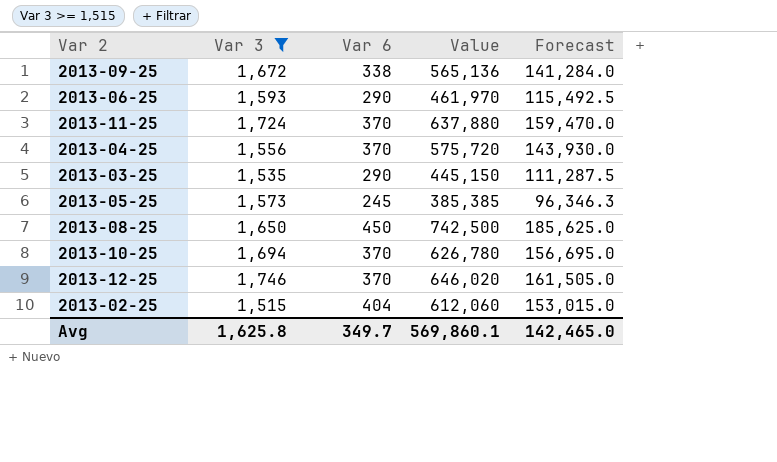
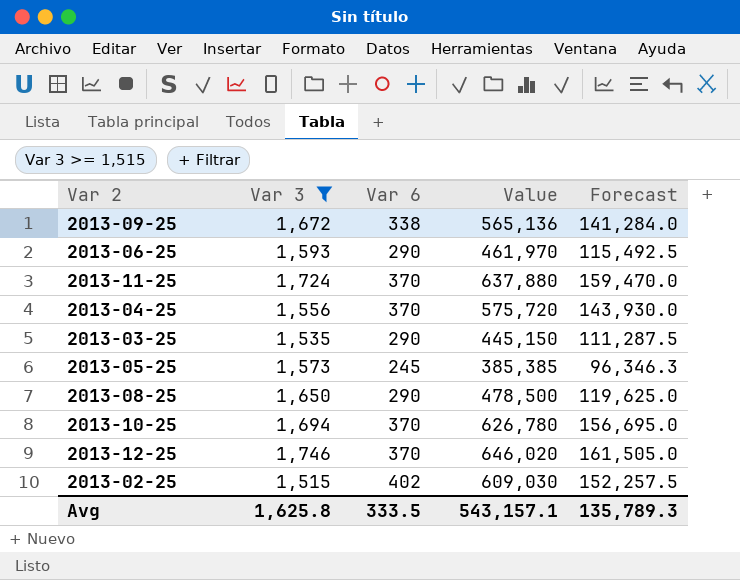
2013-08-25 | Var 6: 450 -> 290
2013-08-25 | Value: 742,500 -> 478,500
2013-08-25 | Forecast: 185,625.0 -> 119,625.0
2013-02-25 | Var 6: 404 -> 402
2013-02-25 | Value: 612,060 -> 609,030
2013-02-25 | Forecast: 153,015.0 -> 152,257.5
Avg | Var 6: 349.7 -> 333.5
Avg | Value: 569,860.1 -> 543,157.1
Avg | Forecast: 142,465.0 -> 135,789.3

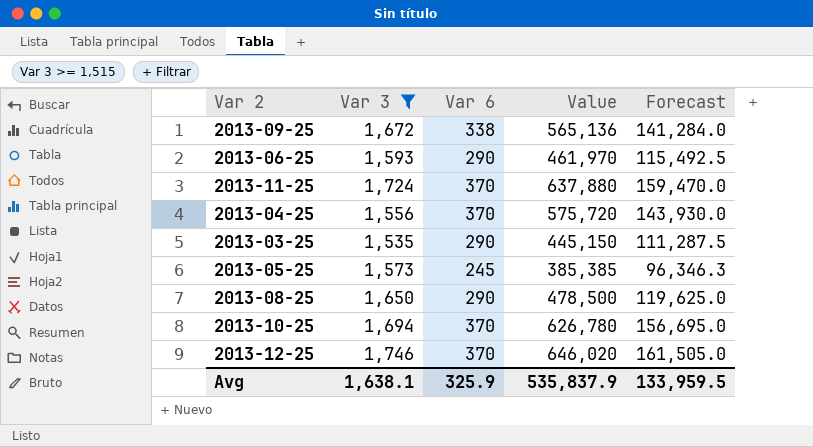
row 2013-02-25: 1,515 | 402 | 609,030 | 152,257.5 -> none
Avg | Var 3: 1,625.8 -> 1,638.1
Avg | Var 6: 333.5 -> 325.9
Avg | Value: 543,157.1 -> 535,837.9
Avg | Forecast: 135,789.3 -> 133,959.5

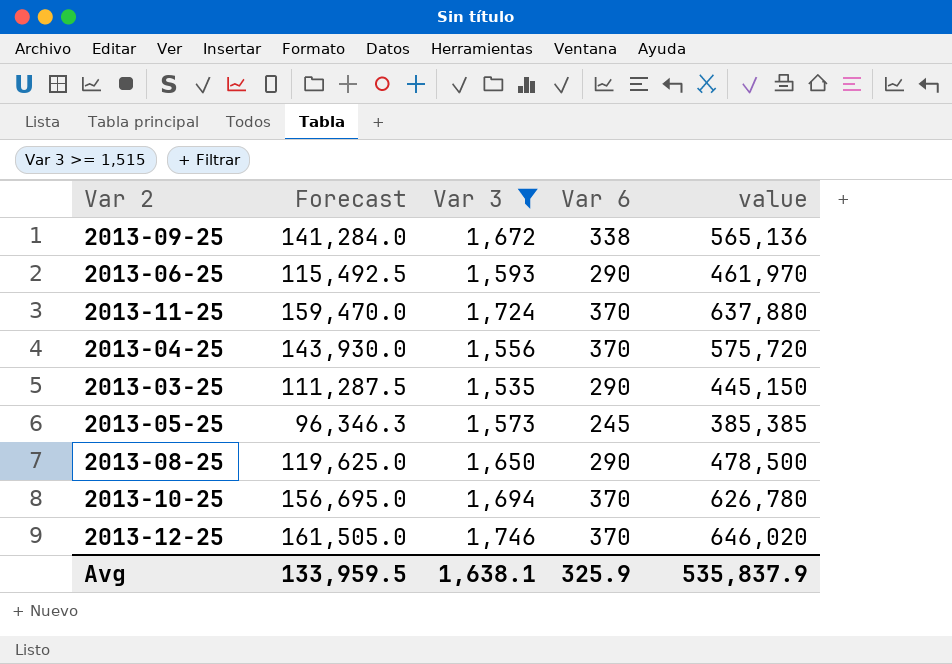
column Forecast | position: 5 -> 2
column name: Value -> value

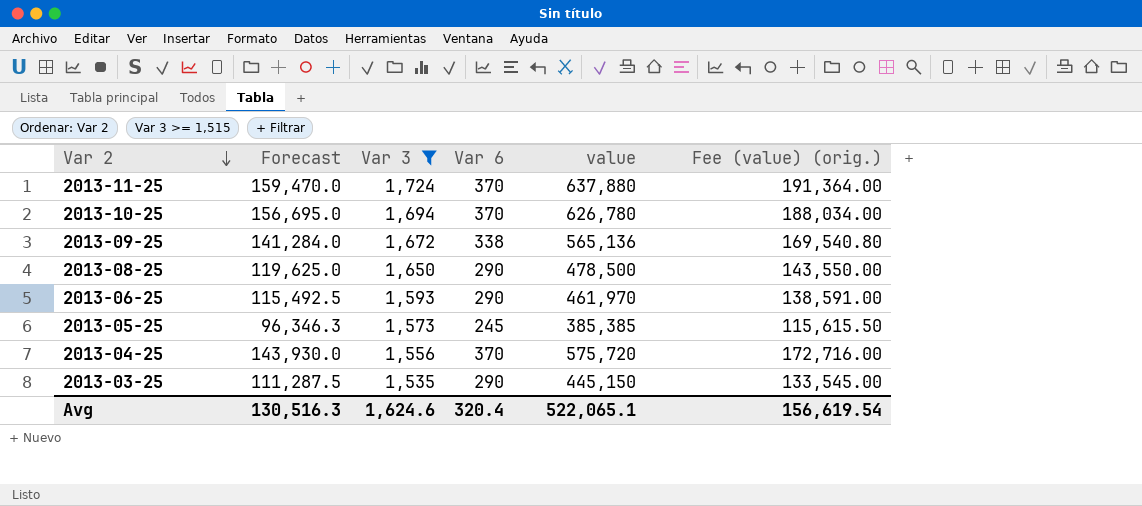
row order: none -> Var 2 descending
column Fee (value) (orig.) | formula: none -> [value] * 0.3
row 2013-12-25: 161,505.0 | 1,746 | 370 | 646,020 -> none
Avg | Forecast: 133,959.5 -> 130,516.3
Avg | Var 3: 1,638.1 -> 1,624.6
Avg | Var 6: 325.9 -> 320.4
Avg | value: 535,837.9 -> 522,065.1

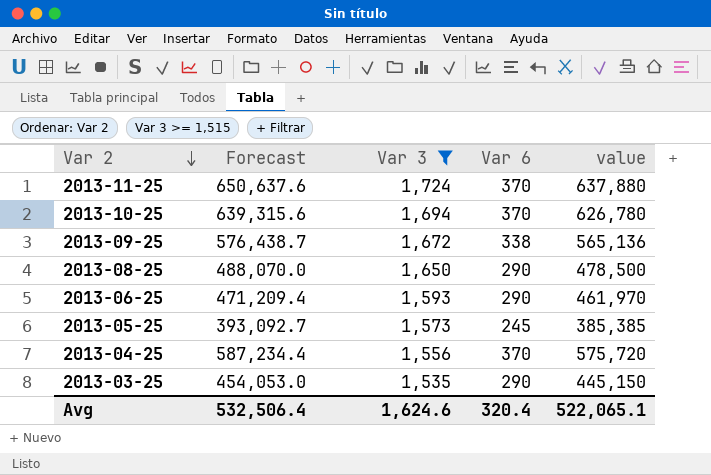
column Fee (value) (orig.) | formula: [value] * 0.3 -> none
column Forecast | formula: [value] * 0.25 -> [value] * 1.02
Avg | Forecast: 130,516.3 -> 532,506.4

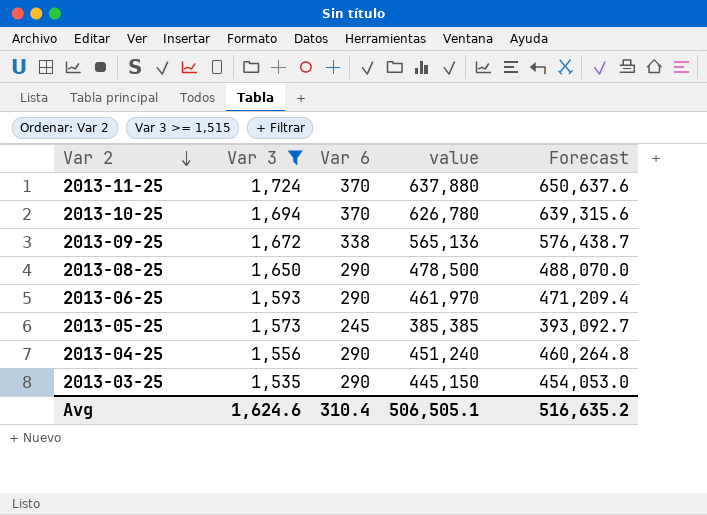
column Forecast | position: 2 -> 5
2013-04-25 | Var 6: 370 -> 290
2013-04-25 | value: 575,720 -> 451,240
2013-04-25 | Forecast: 587,234.4 -> 460,264.8
Avg | Var 6: 320.4 -> 310.4
Avg | value: 522,065.1 -> 506,505.1
Avg | Forecast: 532,506.4 -> 516,635.2

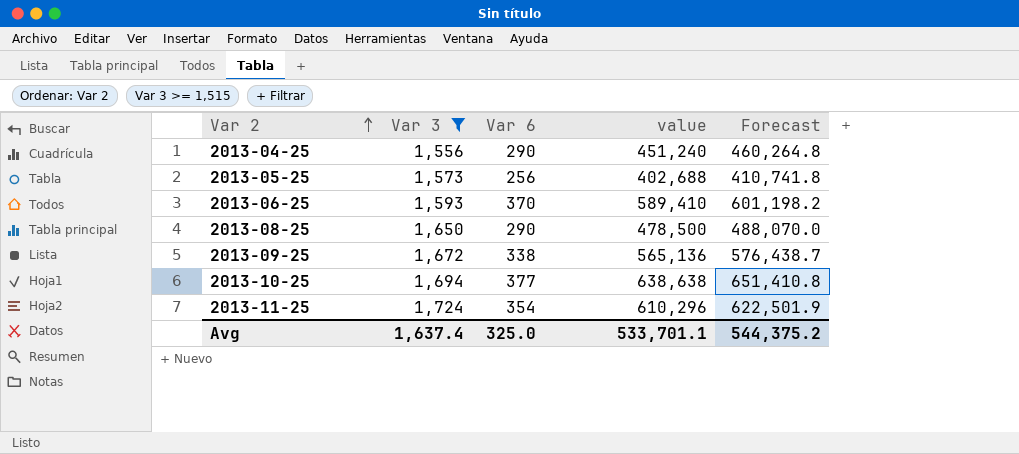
row order: Var 2 descending -> Var 2 ascending
row 2013-03-25: 1,535 | 290 | 445,150 | 454,053.0 -> none
2013-05-25 | Var 6: 245 -> 256
2013-05-25 | value: 385,385 -> 402,688
2013-05-25 | Forecast: 393,092.7 -> 410,741.8
2013-06-25 | Var 6: 290 -> 370
2013-06-25 | value: 461,970 -> 589,410
2013-06-25 | Forecast: 471,209.4 -> 601,198.2
2013-10-25 | Var 6: 370 -> 377
2013-10-25 | value: 626,780 -> 638,638
2013-10-25 | Forecast: 639,315.6 -> 651,410.8
2013-11-25 | Var 6: 370 -> 354
2013-11-25 | value: 637,880 -> 610,296
2013-11-25 | Forecast: 650,637.6 -> 622,501.9
Avg | Var 3: 1,624.6 -> 1,637.4
Avg | Var 6: 310.4 -> 325.0
Avg | value: 506,505.1 -> 533,701.1
Avg | Forecast: 516,635.2 -> 544,375.2

